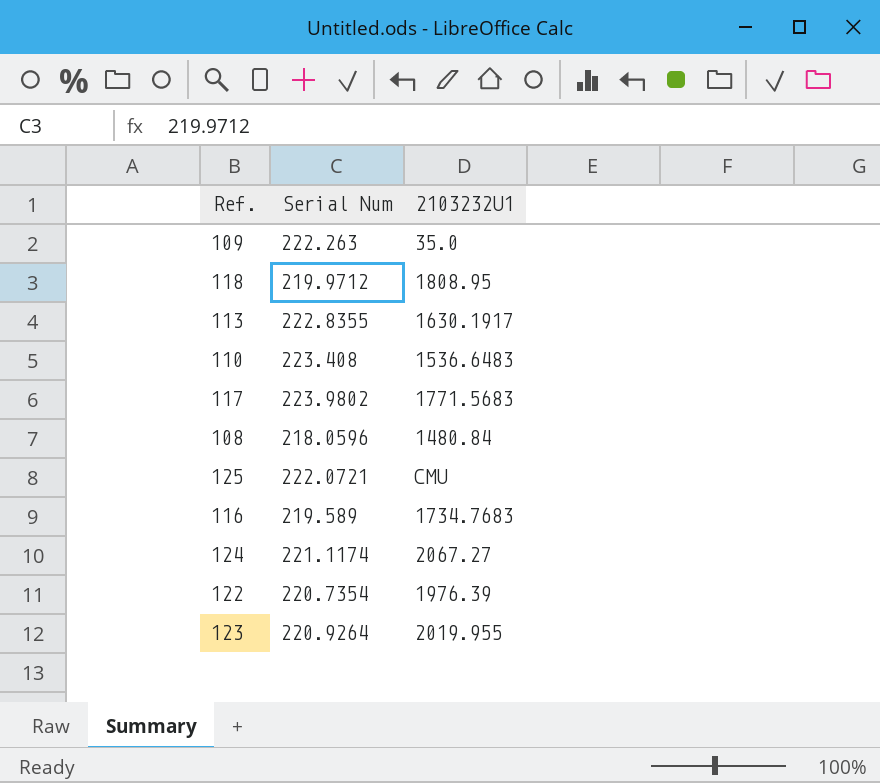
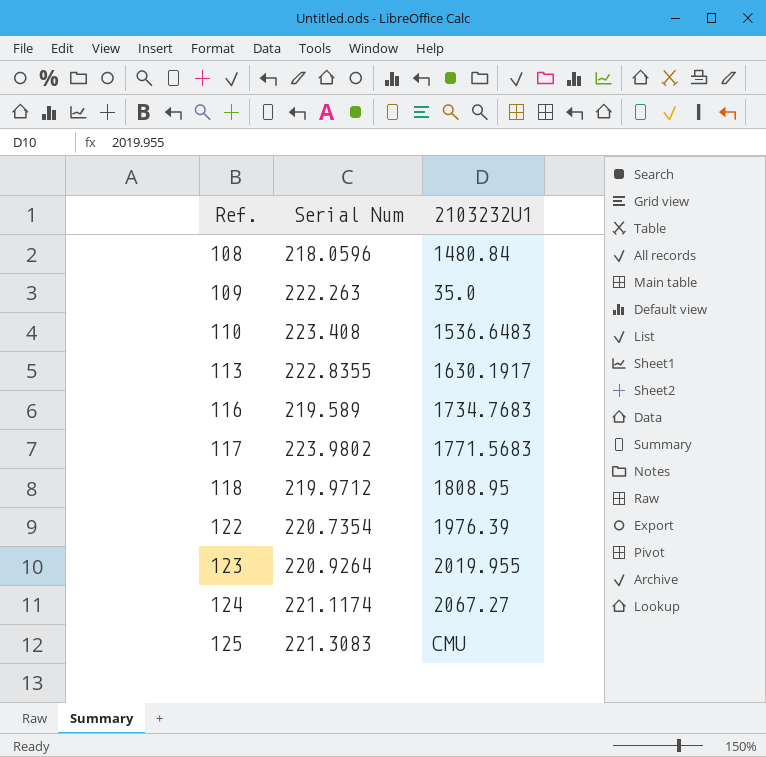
row order: none -> Ref. ascending
125 | Serial Num: 222.0721 -> 221.3083

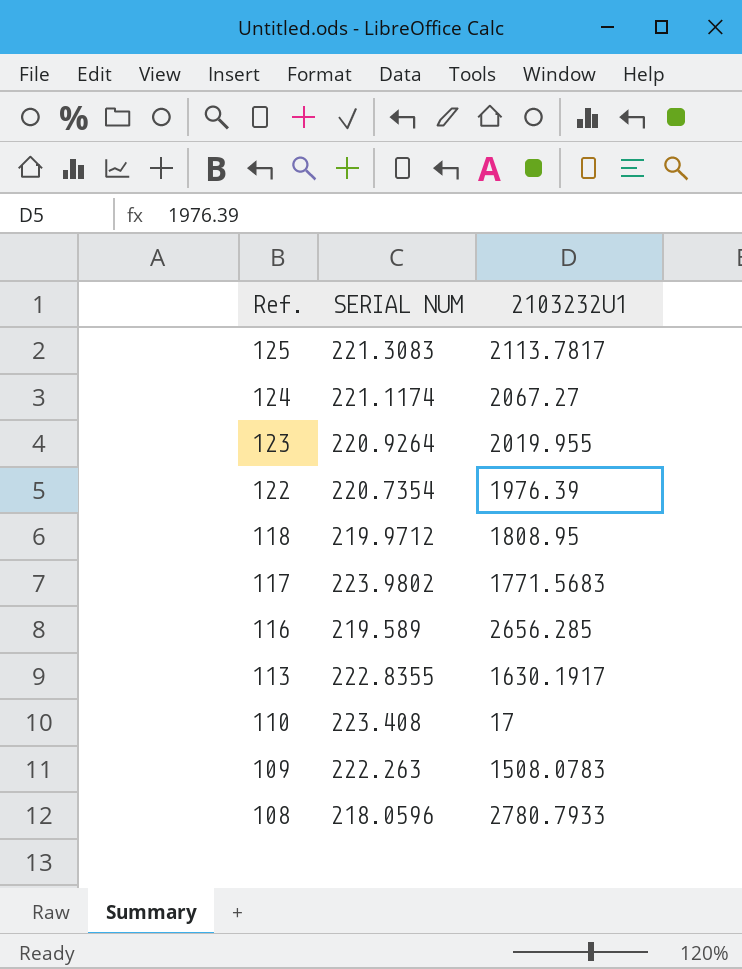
row order: Ref. ascending -> Ref. descending
column name: Serial Num -> SERIAL NUM
125 | 2103232U1: CMU -> 2113.7817
116 | 2103232U1: 1734.7683 -> 2656.285
110 | 2103232U1: 1536.6483 -> 17
109 | 2103232U1: 35.0 -> 1508.0783
108 | 2103232U1: 1480.84 -> 2780.7933

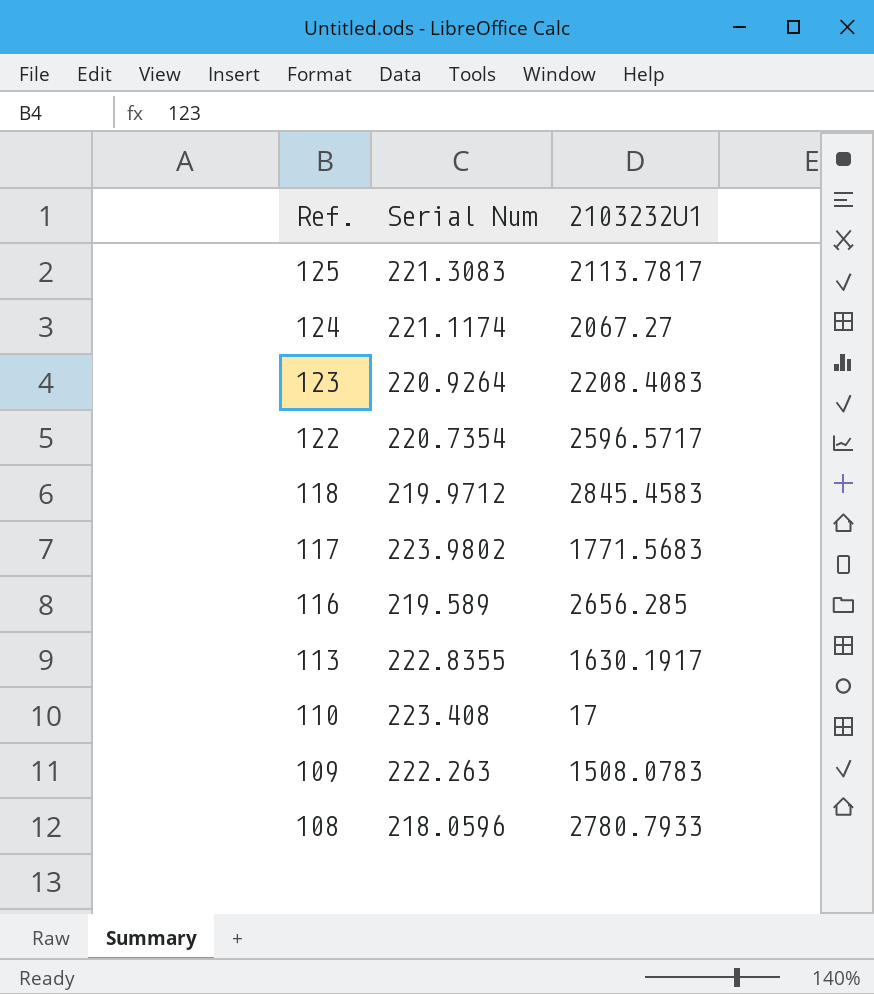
column name: SERIAL NUM -> Serial Num
123 | 2103232U1: 2019.955 -> 2208.4083
122 | 2103232U1: 1976.39 -> 2596.5717
118 | 2103232U1: 1808.95 -> 2845.4583

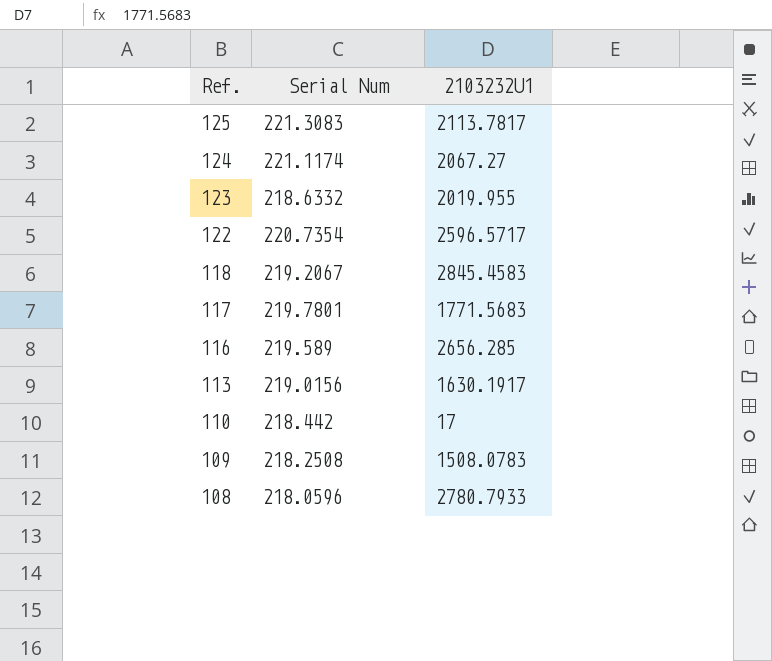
123 | Serial Num: 220.9264 -> 218.6332
123 | 2103232U1: 2208.4083 -> 2019.955
118 | Serial Num: 219.9712 -> 219.2067
117 | Serial Num: 223.9802 -> 219.7801
113 | Serial Num: 222.8355 -> 219.0156
110 | Serial Num: 223.408 -> 218.442
109 | Serial Num: 222.263 -> 218.2508

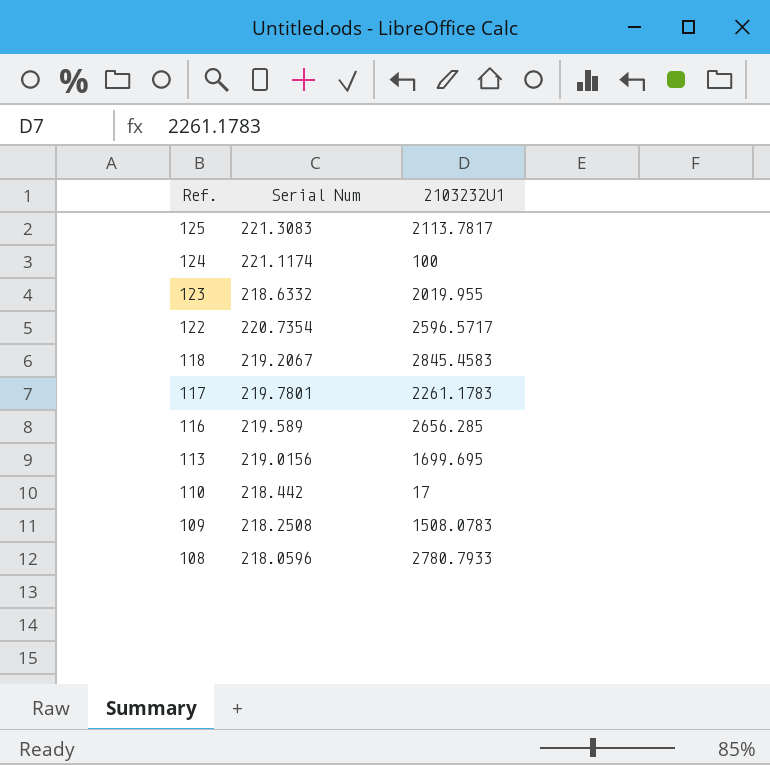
124 | 2103232U1: 2067.27 -> 100
117 | 2103232U1: 1771.5683 -> 2261.1783
113 | 2103232U1: 1630.1917 -> 1699.695

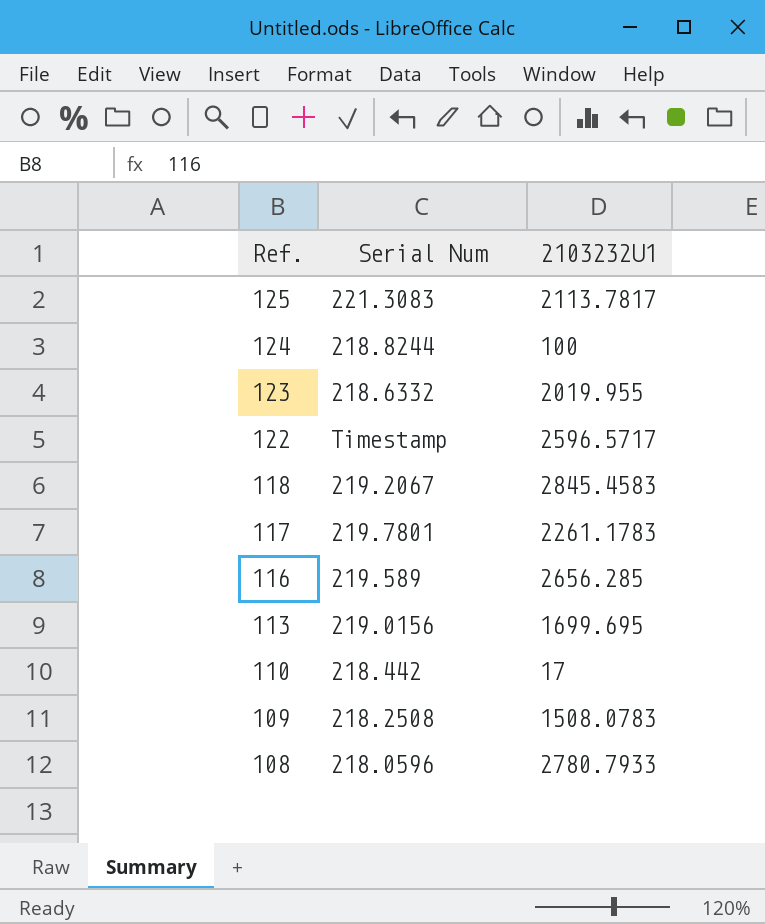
124 | Serial Num: 221.1174 -> 218.8244
122 | Serial Num: 220.7354 -> Timestamp

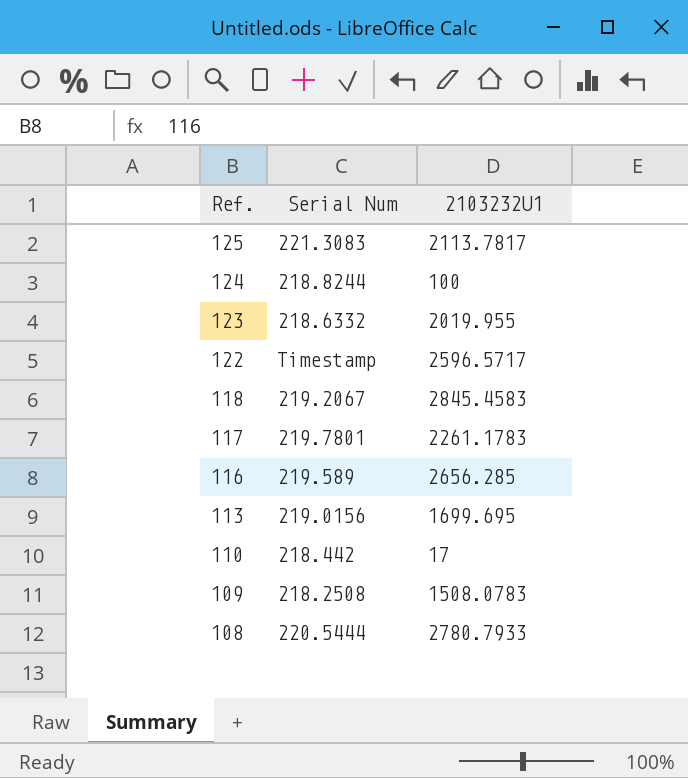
108 | Serial Num: 218.0596 -> 220.5444

